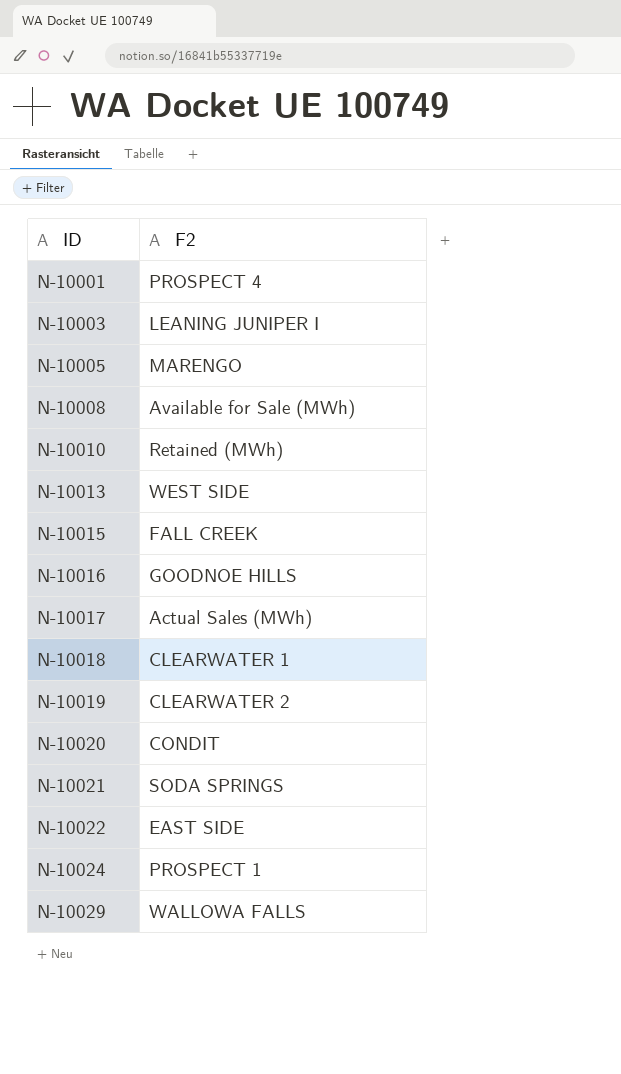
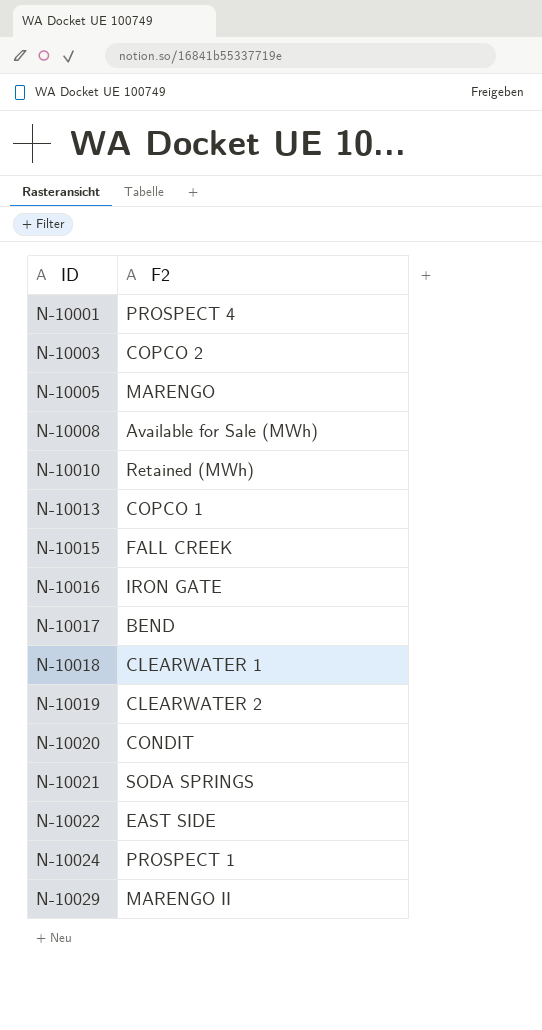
N-10003 | F2: LEANING JUNIPER I -> COPCO 2
N-10013 | F2: WEST SIDE -> COPCO 1
N-10016 | F2: GOODNOE HILLS -> IRON GATE
N-10017 | F2: Actual Sales (MWh) -> BEND
N-10029 | F2: WALLOWA FALLS -> MARENGO II

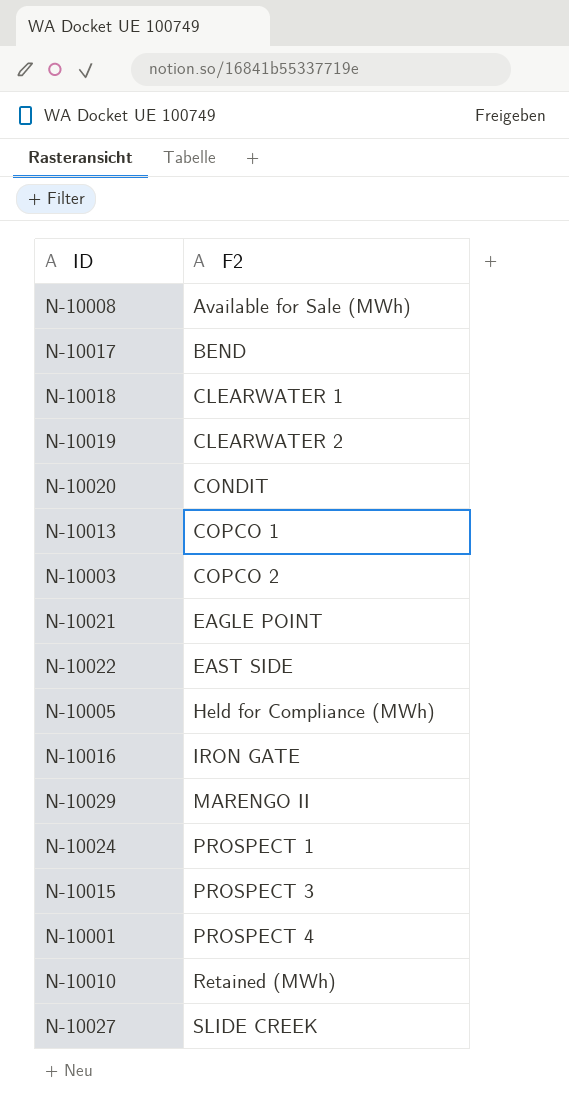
row order: ID ascending -> F2 ascending
N-10021 | F2: SODA SPRINGS -> EAGLE POINT
N-10005 | F2: MARENGO -> Held for Compliance (MWh)
N-10015 | F2: FALL CREEK -> PROSPECT 3
row N-10027: none -> SLIDE CREEK

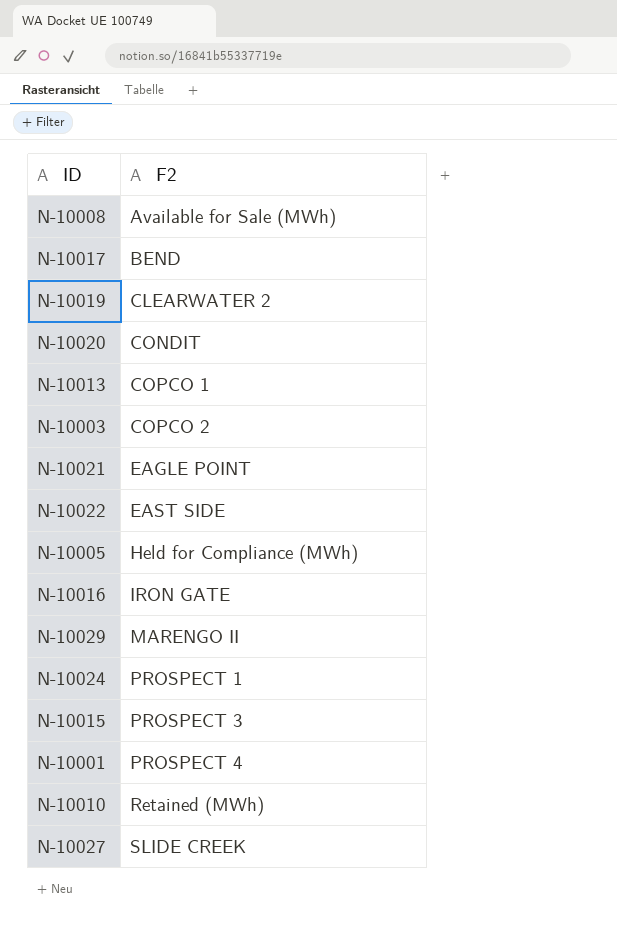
row N-10018: CLEARWATER 1 -> none

